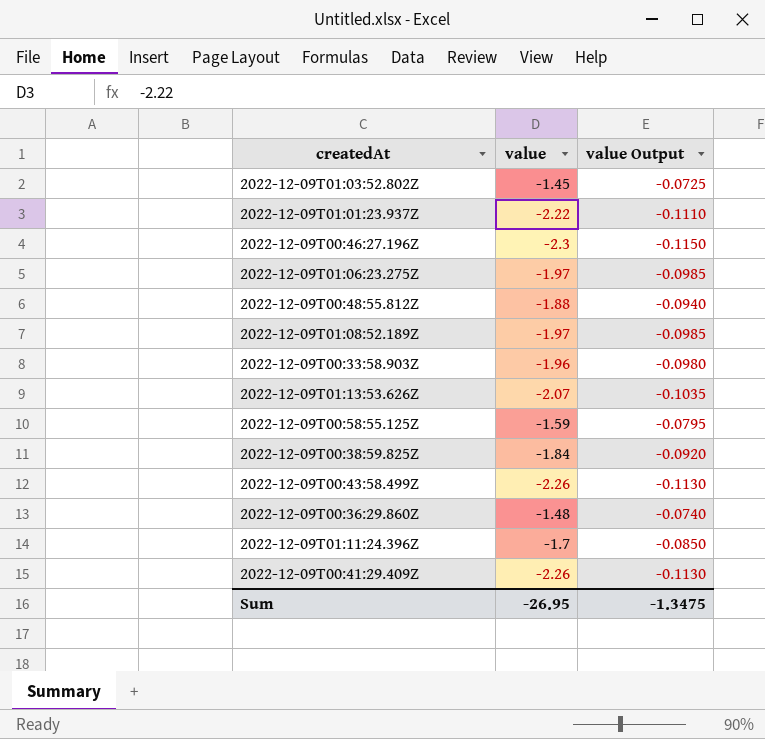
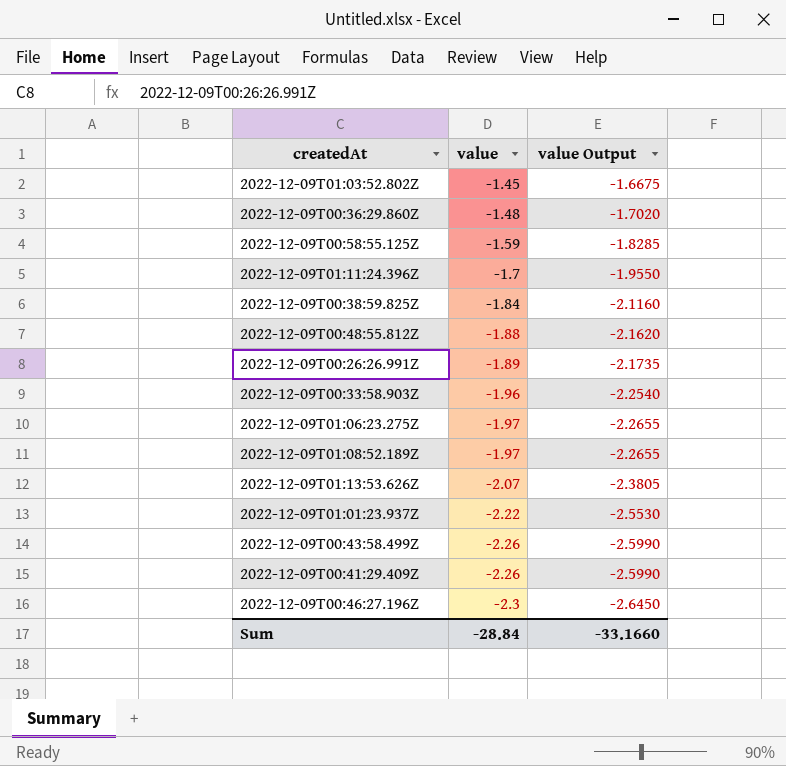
row order: none -> value descending
column value Output | formula: [value] * 0.05 -> [value] * 1.15
row 2022-12-09T00:26:26.991Z: none -> -1.89 | -2.1735
Sum | value: -26.95 -> -28.84
Sum | value Output: -1.3475 -> -33.1660

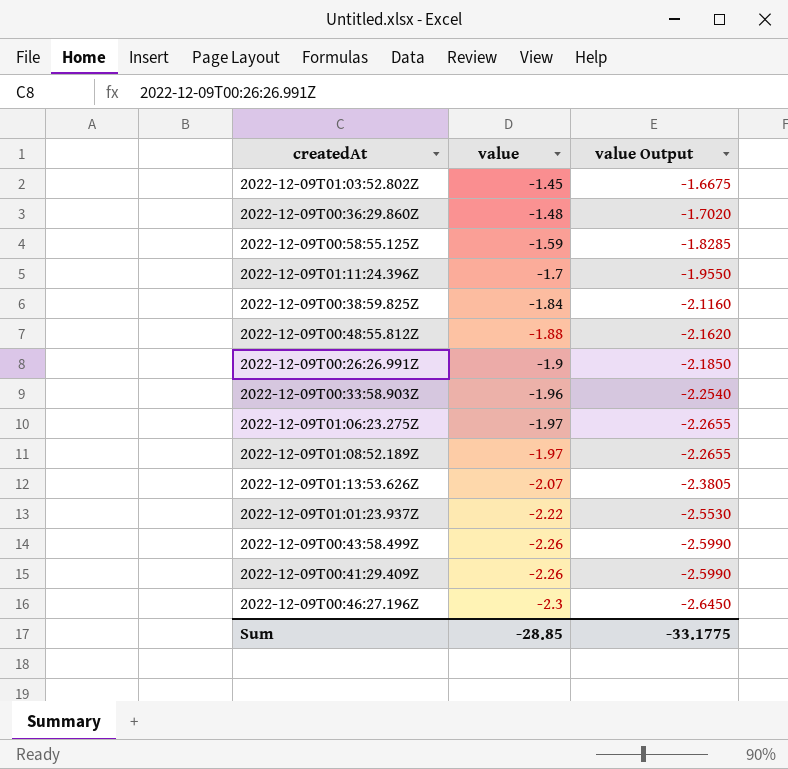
2022-12-09T00:26:26.991Z | value: -1.89 -> -1.9
2022-12-09T00:26:26.991Z | value Output: -2.1735 -> -2.1850
Sum | value: -28.84 -> -28.85
Sum | value Output: -33.1660 -> -33.1775

